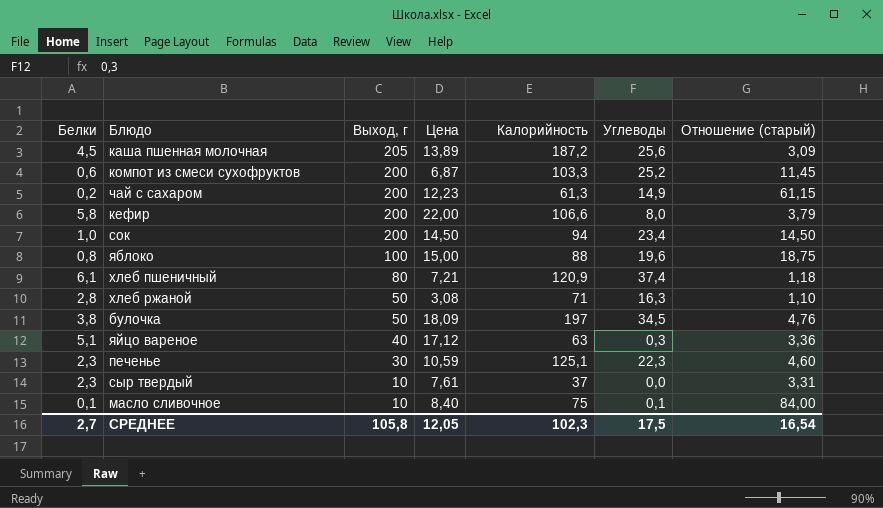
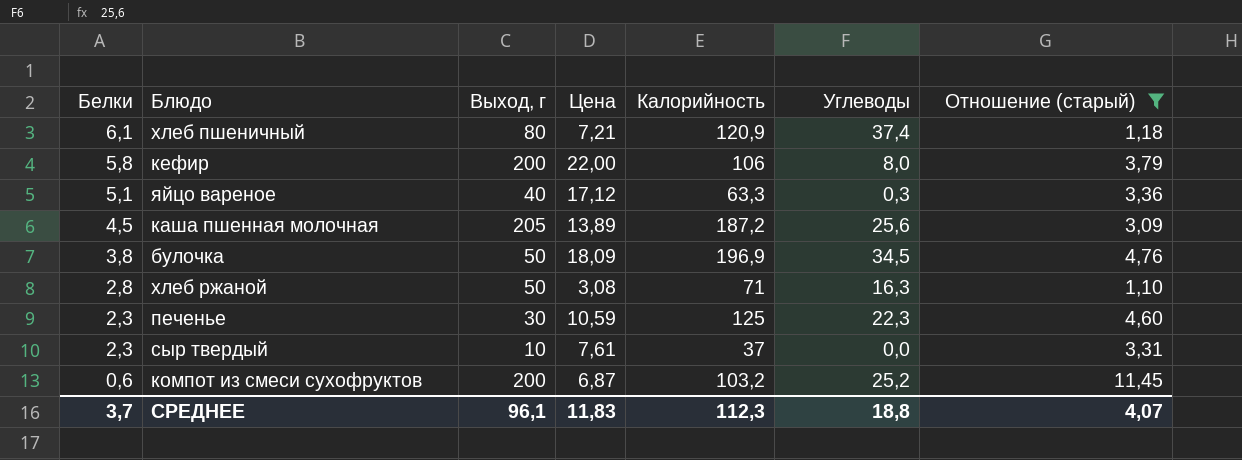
filter: none -> Отношение (старый) <= 11,45
row order: Выход, г descending -> Белки descending
кефир | Калорийность: 106,6 -> 106
яйцо вареное | Калорийность: 63 -> 63,3
булочка | Калорийность: 197 -> 196,9
печенье | Калорийность: 125,1 -> 125
компот из смеси сухофруктов | Калорийность: 103,3 -> 103,2
СРЕДНЕЕ | Белки: 2,7 -> 3,7
СРЕДНЕЕ | Выход, г: 105,8 -> 96,1
СРЕДНЕЕ | Цена: 12,05 -> 11,83
СРЕДНЕЕ | Калорийность: 102,3 -> 112,3
СРЕДНЕЕ | Углеводы: 17,5 -> 18,8
СРЕДНЕЕ | Отношение (старый): 16,54 -> 4,07

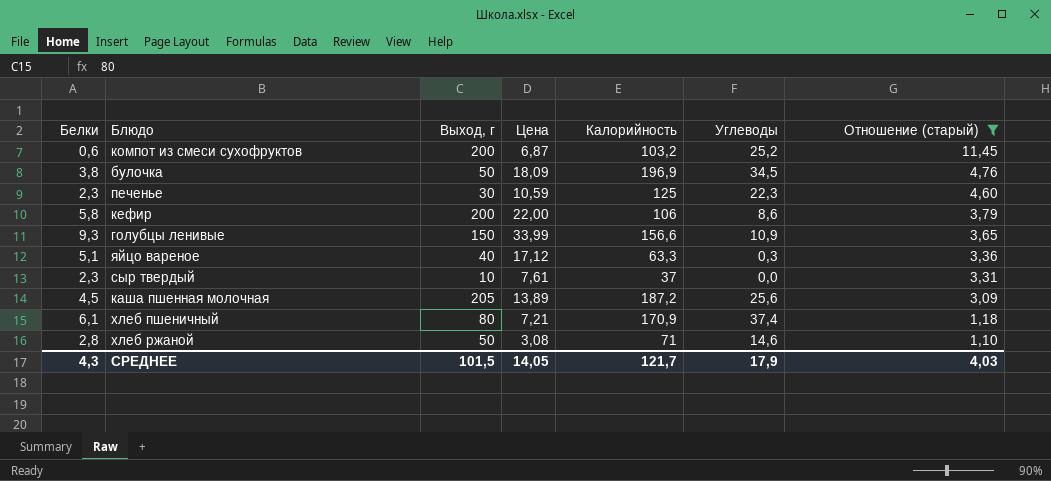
row order: Белки descending -> Отношение (старый) descending
кефир | Углеводы: 8,0 -> 8,6
row голубцы ленивые: none -> 9,3 | 150 | 33,99 | 156,6 | 10,9 | 3,65
хлеб пшеничный | Калорийность: 120,9 -> 170,9
хлеб ржаной | Углеводы: 16,3 -> 14,6
СРЕДНЕЕ | Белки: 3,7 -> 4,3
СРЕДНЕЕ | Выход, г: 96,1 -> 101,5
СРЕДНЕЕ | Цена: 11,83 -> 14,05
СРЕДНЕЕ | Калорийность: 112,3 -> 121,7
СРЕДНЕЕ | Углеводы: 18,8 -> 17,9
СРЕДНЕЕ | Отношение (старый): 4,07 -> 4,03

